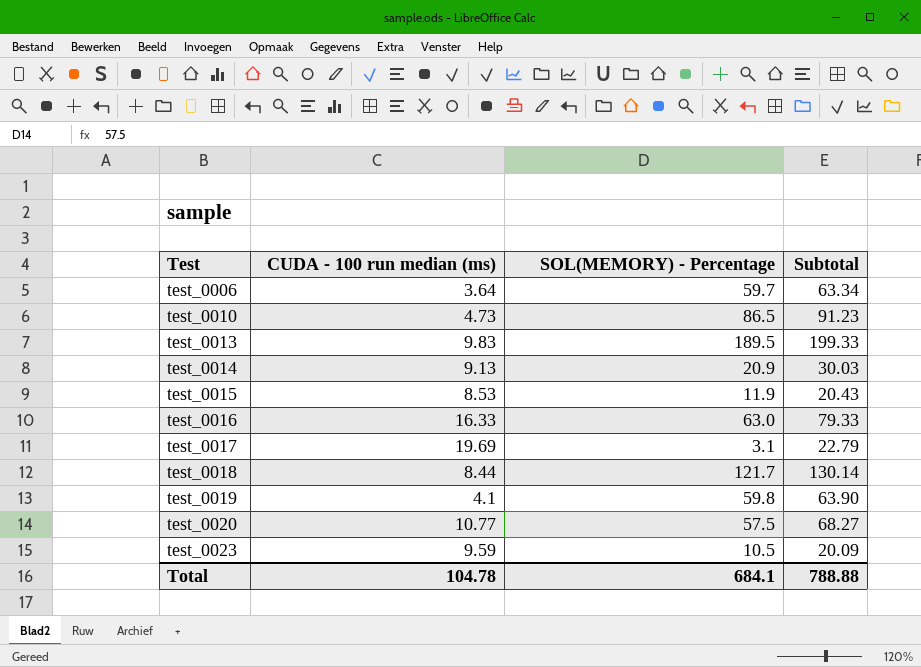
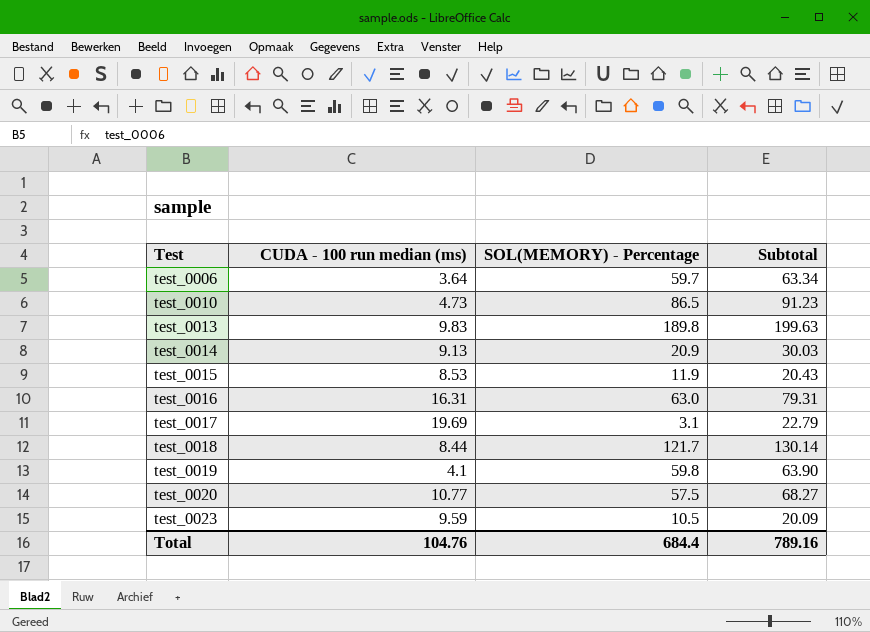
test_0013 | SOL(MEMORY) - Percentage: 189.5 -> 189.8
test_0013 | Subtotal: 199.33 -> 199.63
test_0016 | CUDA - 100 run median (ms): 16.33 -> 16.31
test_0016 | Subtotal: 79.33 -> 79.31
Total | CUDA - 100 run median (ms): 104.78 -> 104.76
Total | SOL(MEMORY) - Percentage: 684.1 -> 684.4
Total | Subtotal: 788.88 -> 789.16

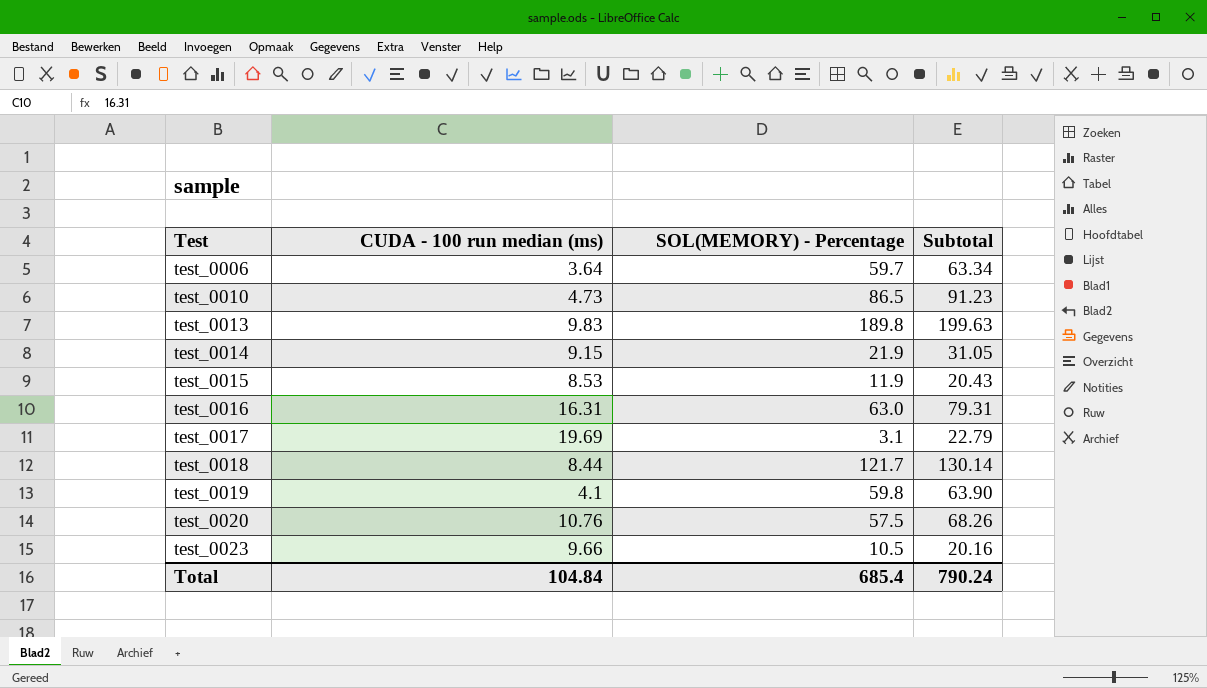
test_0014 | CUDA - 100 run median (ms): 9.13 -> 9.15
test_0014 | SOL(MEMORY) - Percentage: 20.9 -> 21.9
test_0014 | Subtotal: 30.03 -> 31.05
test_0020 | CUDA - 100 run median (ms): 10.77 -> 10.76
test_0020 | Subtotal: 68.27 -> 68.26
test_0023 | CUDA - 100 run median (ms): 9.59 -> 9.66
test_0023 | Subtotal: 20.09 -> 20.16
Total | CUDA - 100 run median (ms): 104.76 -> 104.84
Total | SOL(MEMORY) - Percentage: 684.4 -> 685.4
Total | Subtotal: 789.16 -> 790.24

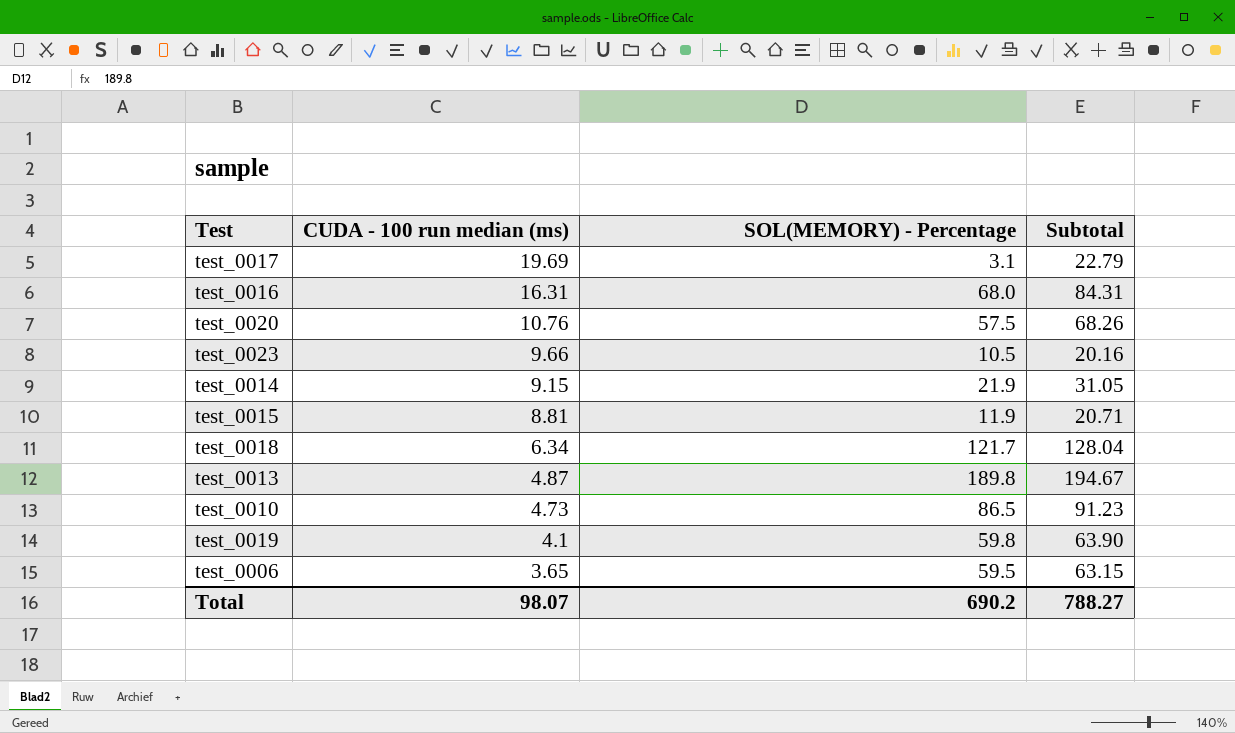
row order: Test ascending -> CUDA - 100 run median (ms) descending
test_0016 | SOL(MEMORY) - Percentage: 63.0 -> 68.0
test_0016 | Subtotal: 79.31 -> 84.31
test_0015 | CUDA - 100 run median (ms): 8.53 -> 8.81
test_0015 | Subtotal: 20.43 -> 20.71
test_0018 | CUDA - 100 run median (ms): 8.44 -> 6.34
test_0018 | Subtotal: 130.14 -> 128.04
test_0013 | CUDA - 100 run median (ms): 9.83 -> 4.87
test_0013 | Subtotal: 199.63 -> 194.67
test_0006 | CUDA - 100 run median (ms): 3.64 -> 3.65
test_0006 | SOL(MEMORY) - Percentage: 59.7 -> 59.5
test_0006 | Subtotal: 63.34 -> 63.15
Total | CUDA - 100 run median (ms): 104.84 -> 98.07
Total | SOL(MEMORY) - Percentage: 685.4 -> 690.2
Total | Subtotal: 790.24 -> 788.27

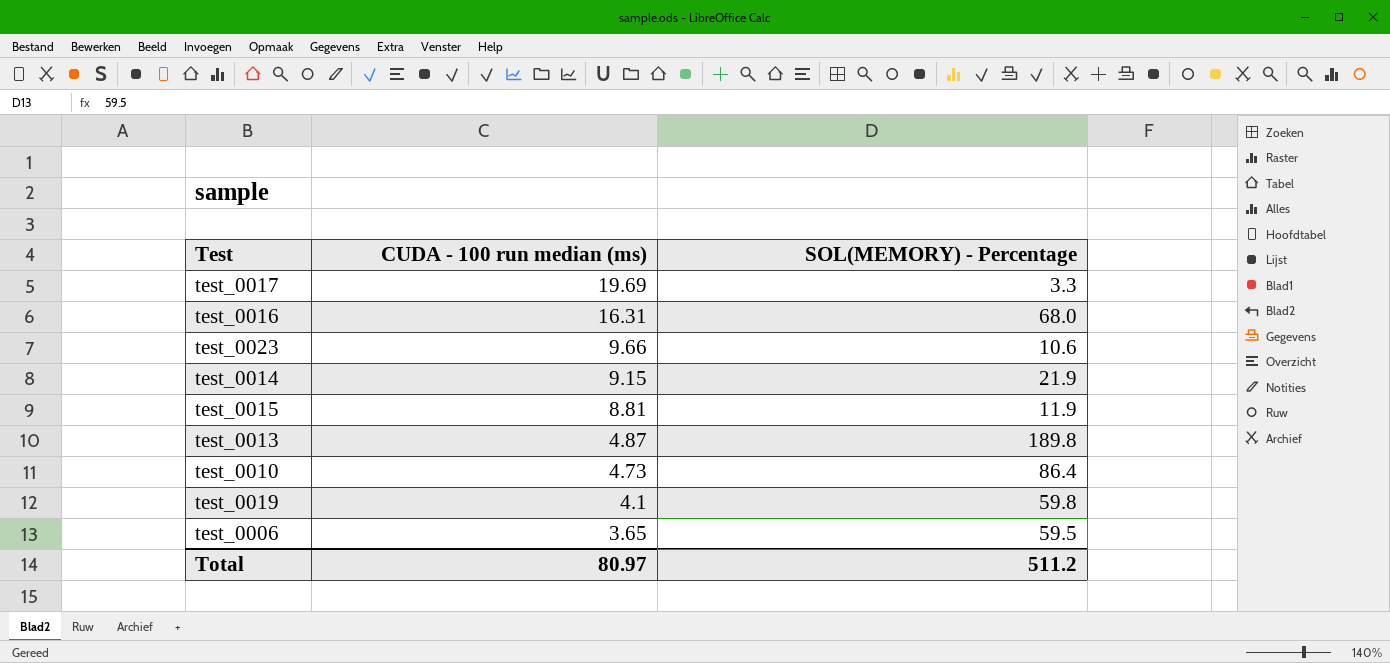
column Subtotal | formula: [CUDA - 100 run median (ms)] + [SOL(MEMORY) - Percentage] -> none
row test_0020: 10.76 | 57.5 | 68.26 -> none
row test_0018: 6.34 | 121.7 | 128.04 -> none
test_0017 | SOL(MEMORY) - Percentage: 3.1 -> 3.3
test_0023 | SOL(MEMORY) - Percentage: 10.5 -> 10.6
test_0010 | SOL(MEMORY) - Percentage: 86.5 -> 86.4
Total | CUDA - 100 run median (ms): 98.07 -> 80.97
Total | SOL(MEMORY) - Percentage: 690.2 -> 511.2

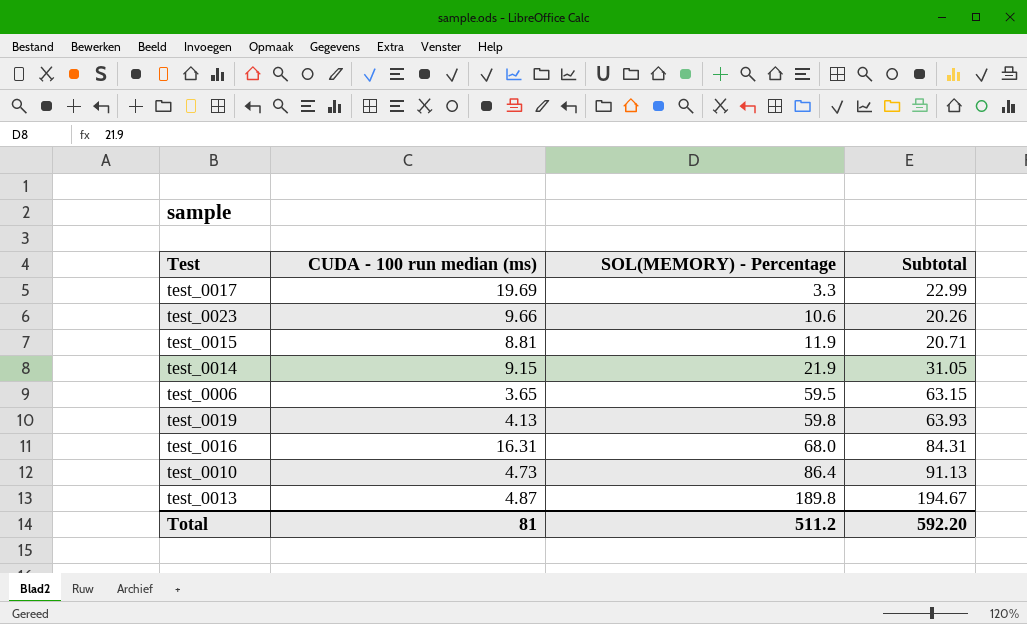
row order: CUDA - 100 run median (ms) descending -> SOL(MEMORY) - Percentage ascending
column Subtotal | formula: none -> [CUDA - 100 run median (ms)] + [SOL(MEMORY) - Percentage]
test_0019 | CUDA - 100 run median (ms): 4.1 -> 4.13
Total | CUDA - 100 run median (ms): 80.97 -> 81

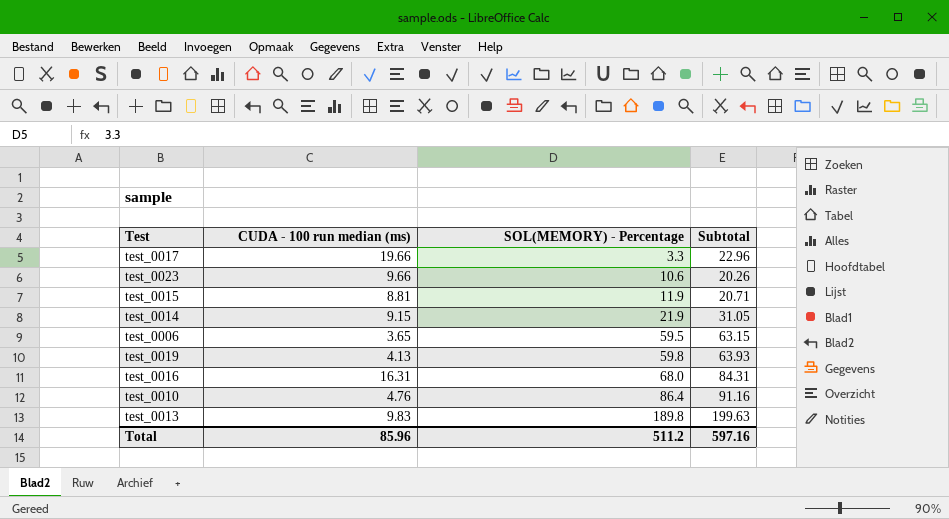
test_0017 | CUDA - 100 run median (ms): 19.69 -> 19.66
test_0017 | Subtotal: 22.99 -> 22.96
test_0010 | CUDA - 100 run median (ms): 4.73 -> 4.76
test_0010 | Subtotal: 91.13 -> 91.16
test_0013 | CUDA - 100 run median (ms): 4.87 -> 9.83
test_0013 | Subtotal: 194.67 -> 199.63
Total | CUDA - 100 run median (ms): 81 -> 85.96
Total | Subtotal: 592.20 -> 597.16

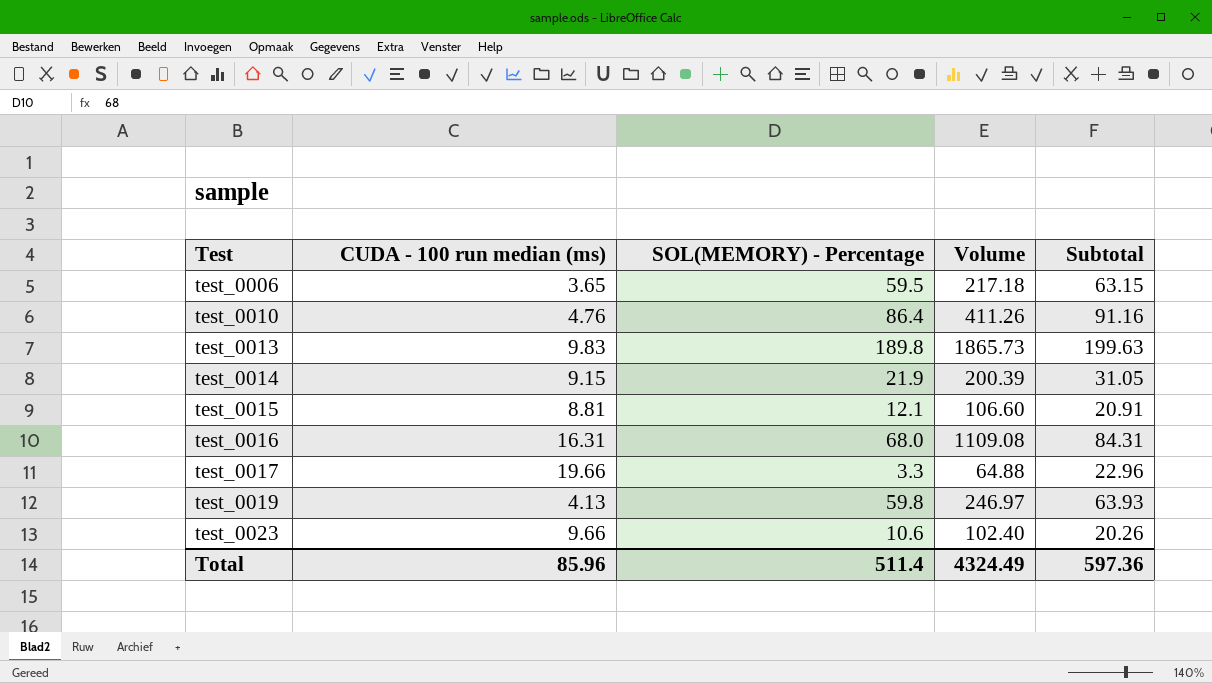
row order: SOL(MEMORY) - Percentage ascending -> Test ascending
column Volume | formula: none -> [CUDA - 100 run median (ms)] * [SOL(MEMORY) - Percentage]
test_0015 | SOL(MEMORY) - Percentage: 11.9 -> 12.1
test_0015 | Subtotal: 20.71 -> 20.91
Total | SOL(MEMORY) - Percentage: 511.2 -> 511.4
Total | Subtotal: 597.16 -> 597.36

